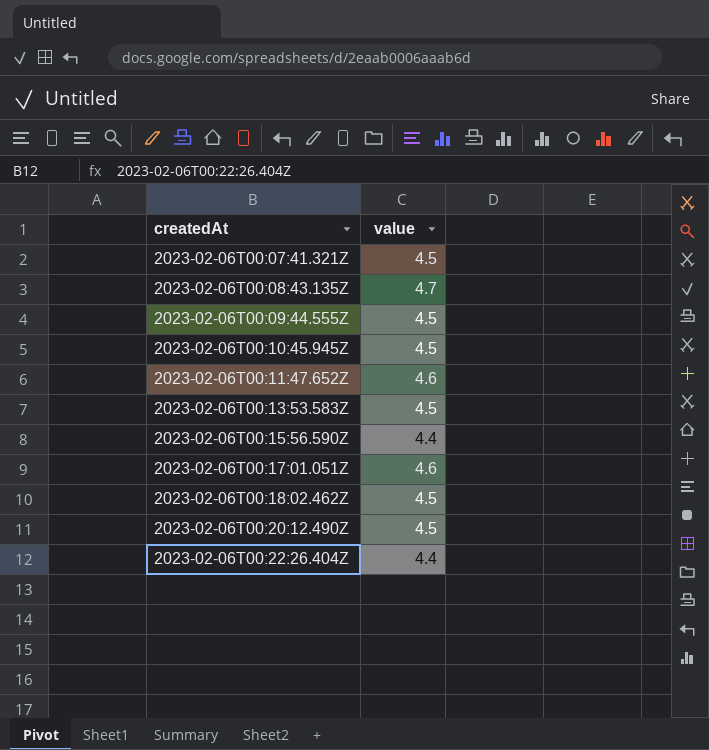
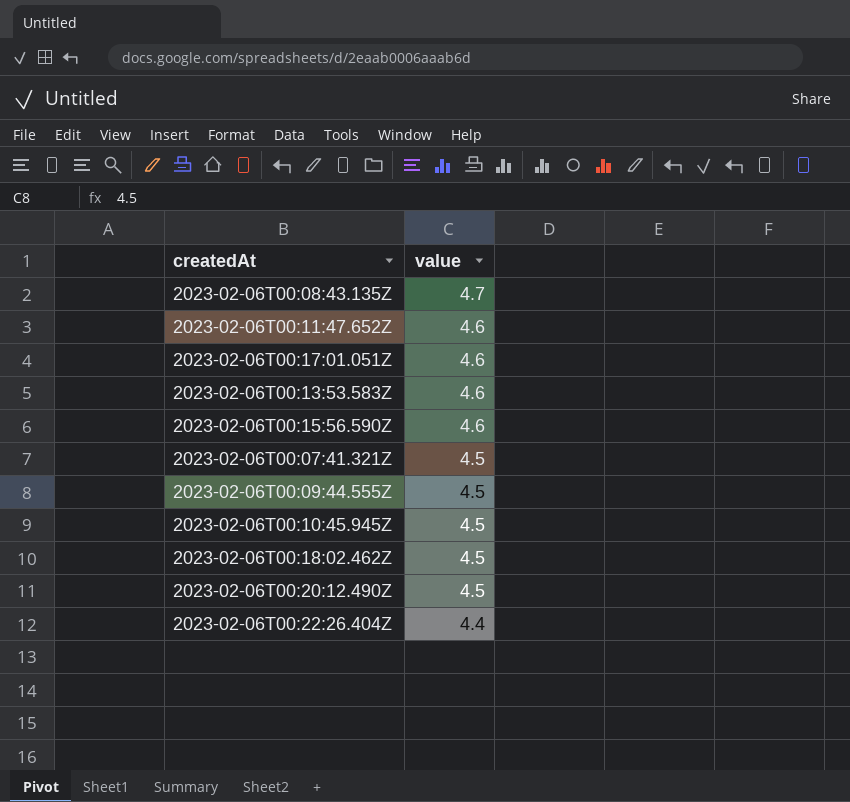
row order: createdAt ascending -> value descending
2023-02-06T00:13:53.583Z | value: 4.5 -> 4.6
2023-02-06T00:15:56.590Z | value: 4.4 -> 4.6

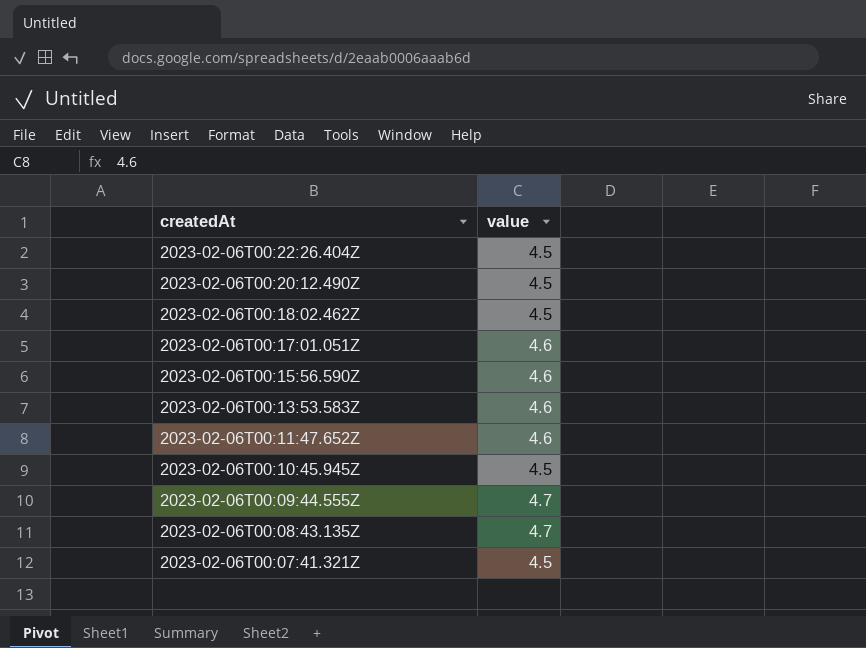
row order: value descending -> createdAt descending
2023-02-06T00:22:26.404Z | value: 4.4 -> 4.5
2023-02-06T00:09:44.555Z | value: 4.5 -> 4.7

